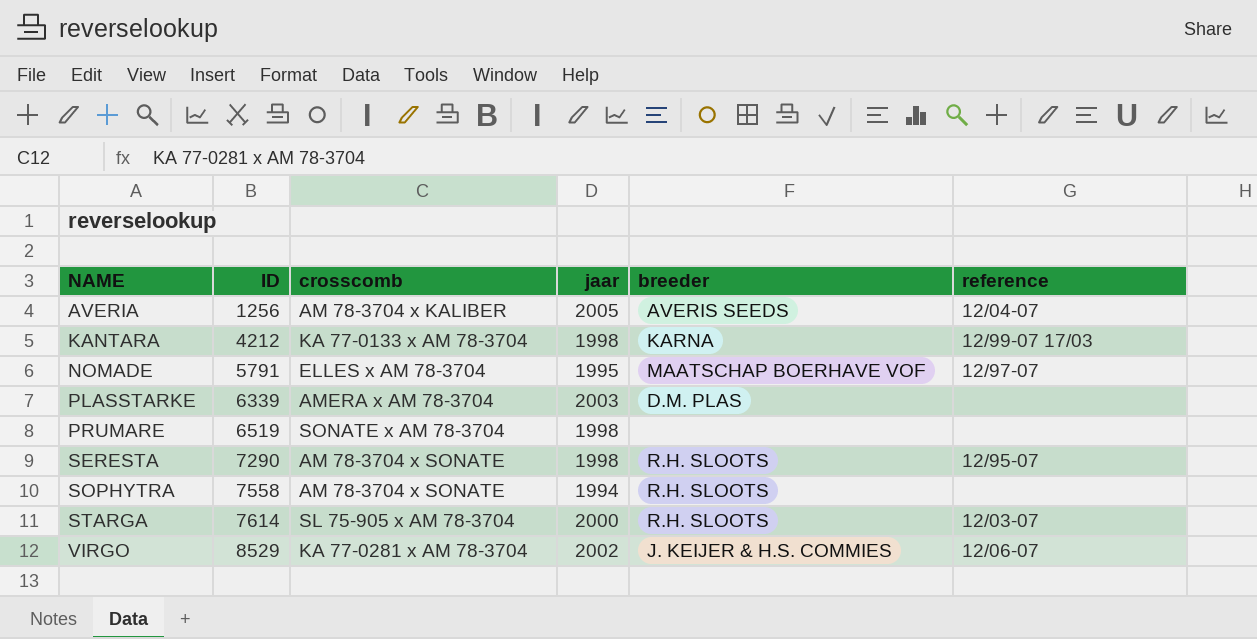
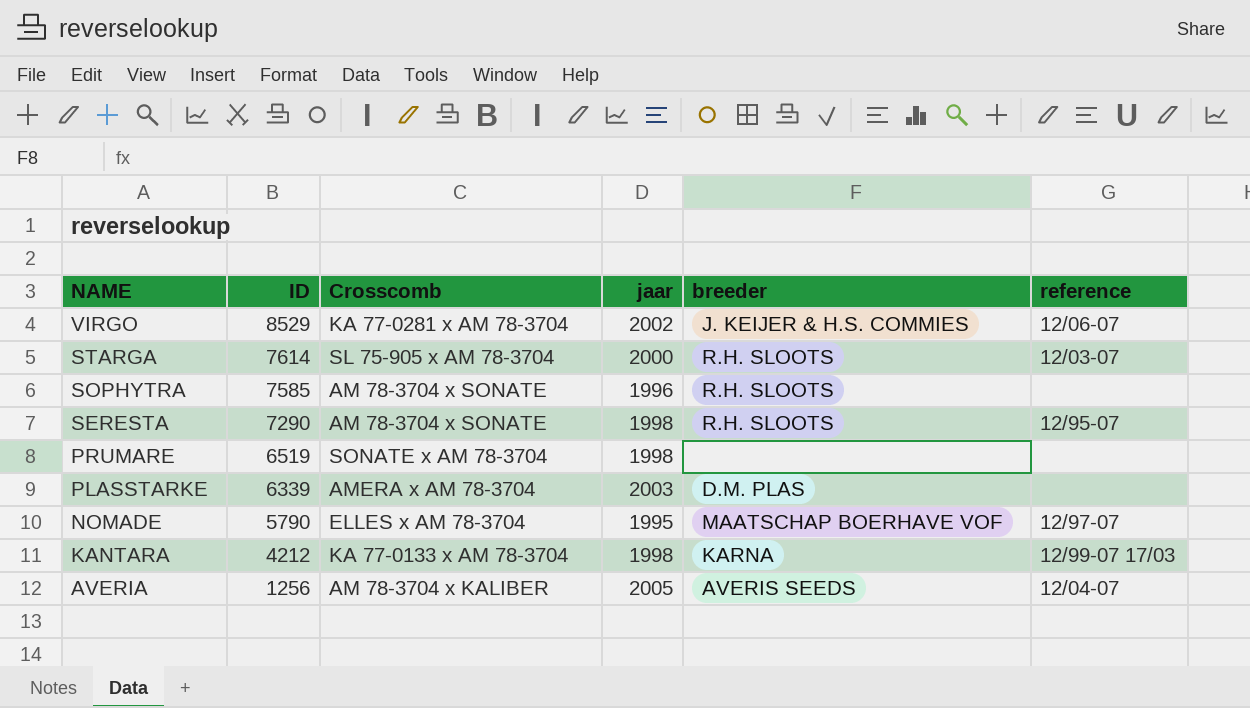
row order: NAME ascending -> NAME descending
column name: crosscomb -> Crosscomb
SOPHYTRA | ID: 7558 -> 7585
SOPHYTRA | jaar: 1994 -> 1996
NOMADE | ID: 5791 -> 5790

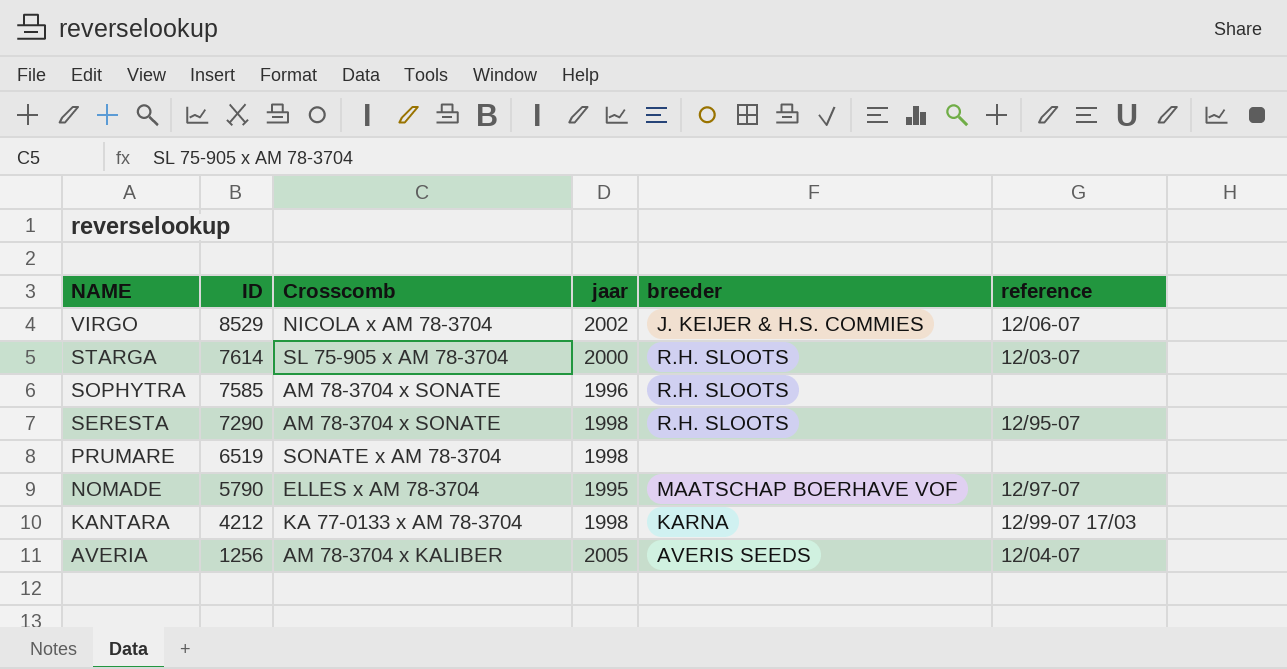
row PLASSTARKE: 6339 | AMERA x AM 78-3704 | 2003 | D.M. PLAS | none -> none
VIRGO | Crosscomb: KA 77-0281 x AM 78-3704 -> NICOLA x AM 78-3704

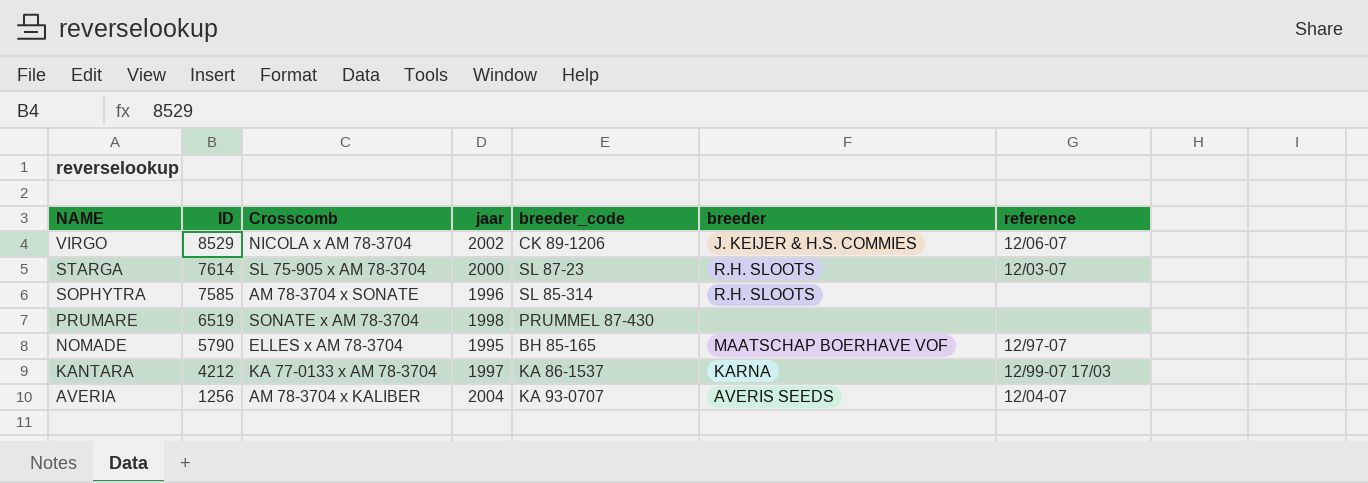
column breeder_code | position: none -> 5
row SERESTA: 7290 | AM 78-3704 x SONATE | 1998 | R.H. SLOOTS | 12/95-07 -> none
KANTARA | jaar: 1998 -> 1997
AVERIA | jaar: 2005 -> 2004

